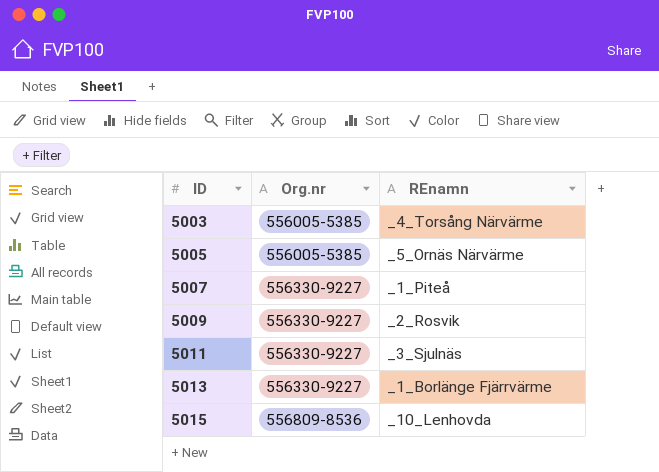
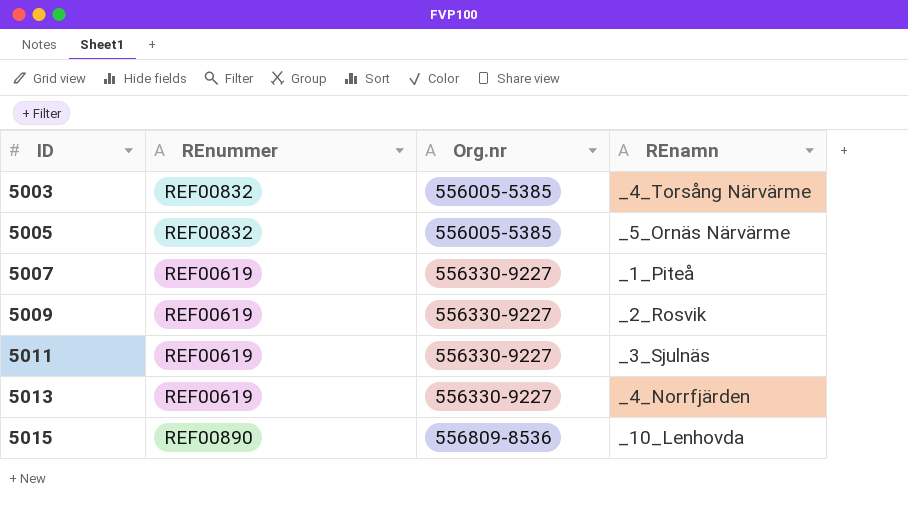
column REnummer | position: none -> 2
5013 | REnamn: _1_Borlänge Fjärrvärme -> _4_Norrfjärden

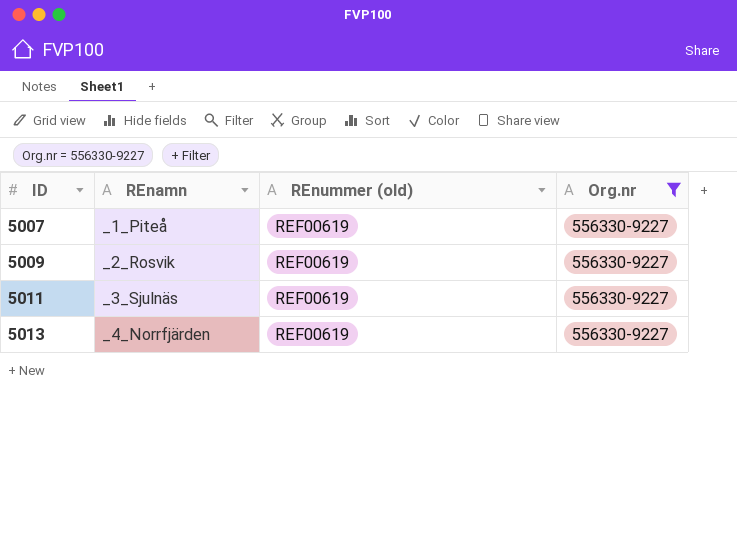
filter: none -> Org.nr = 556330-9227
column REnamn | position: 4 -> 2
column name: REnummer -> REnummer (old)

